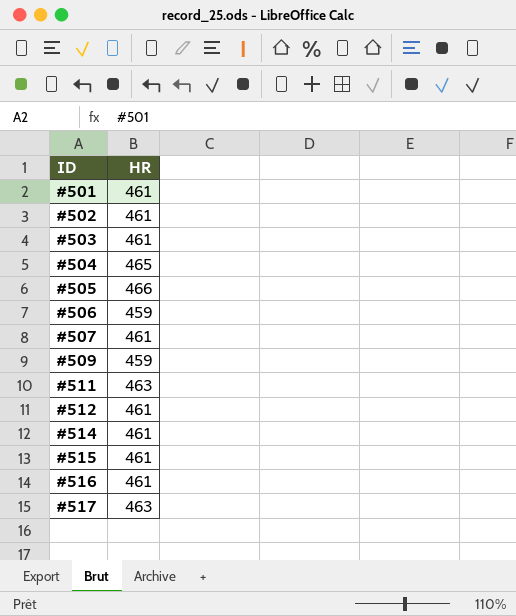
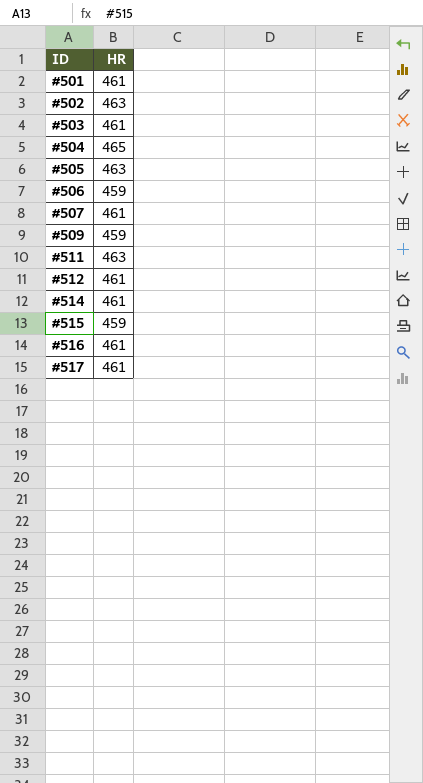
#502 | HR: 461 -> 463
#505 | HR: 466 -> 463
#515 | HR: 461 -> 459
#517 | HR: 463 -> 461

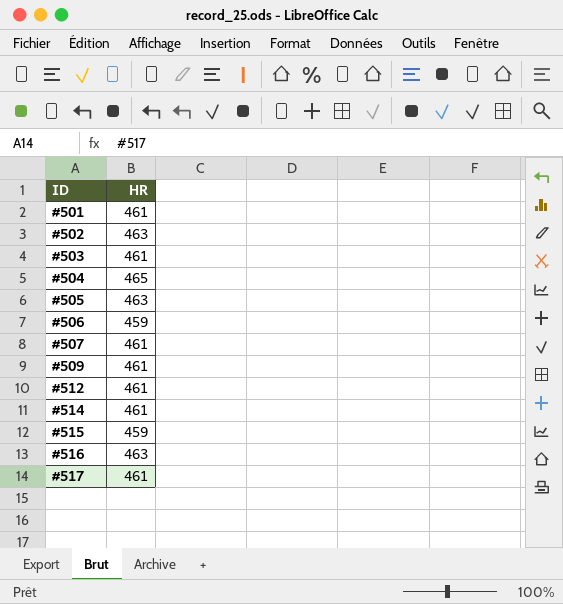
row #511: 463 -> none
#509 | HR: 459 -> 461
#516 | HR: 461 -> 463

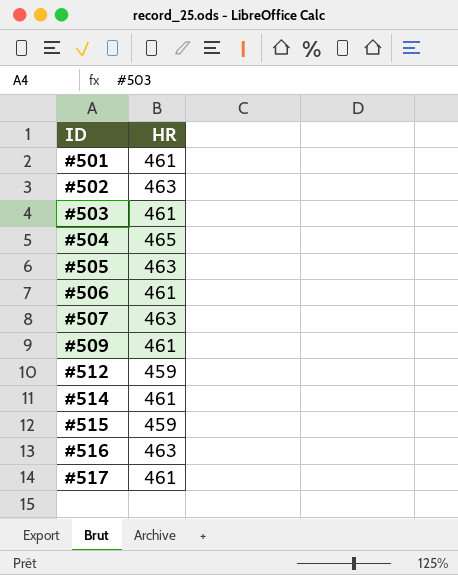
#506 | HR: 459 -> 461
#507 | HR: 461 -> 463
#512 | HR: 461 -> 459

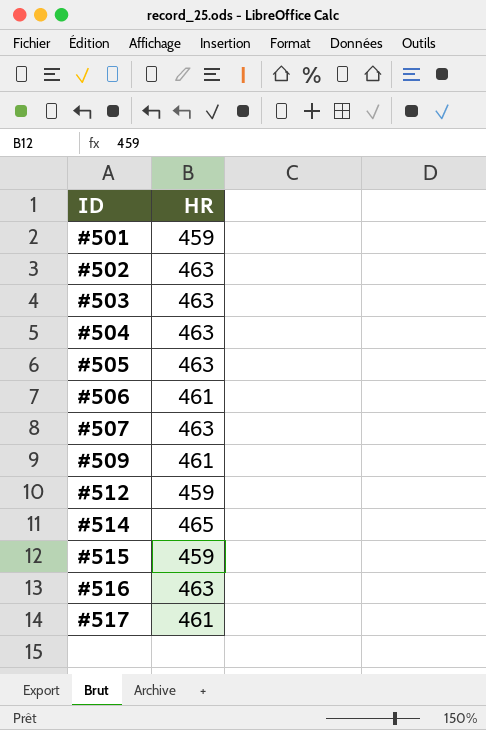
#501 | HR: 461 -> 459
#503 | HR: 461 -> 463
#504 | HR: 465 -> 463
#514 | HR: 461 -> 465

